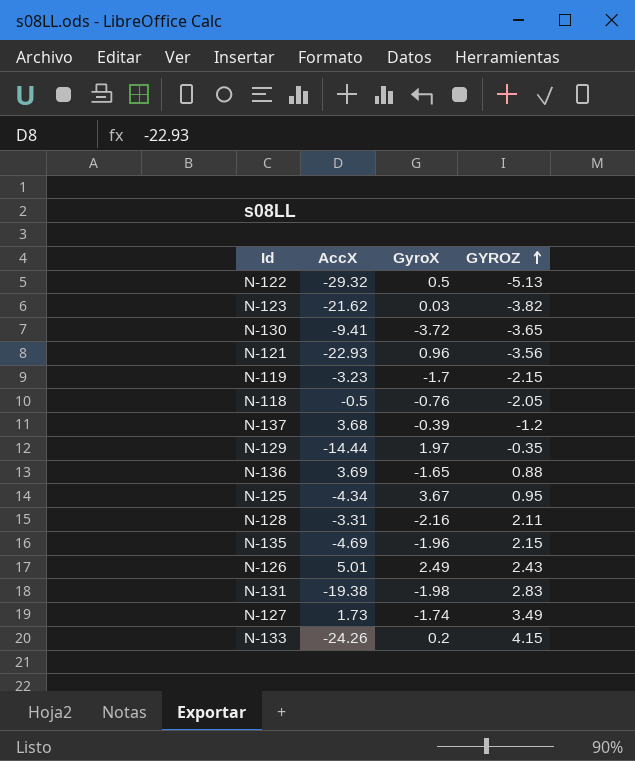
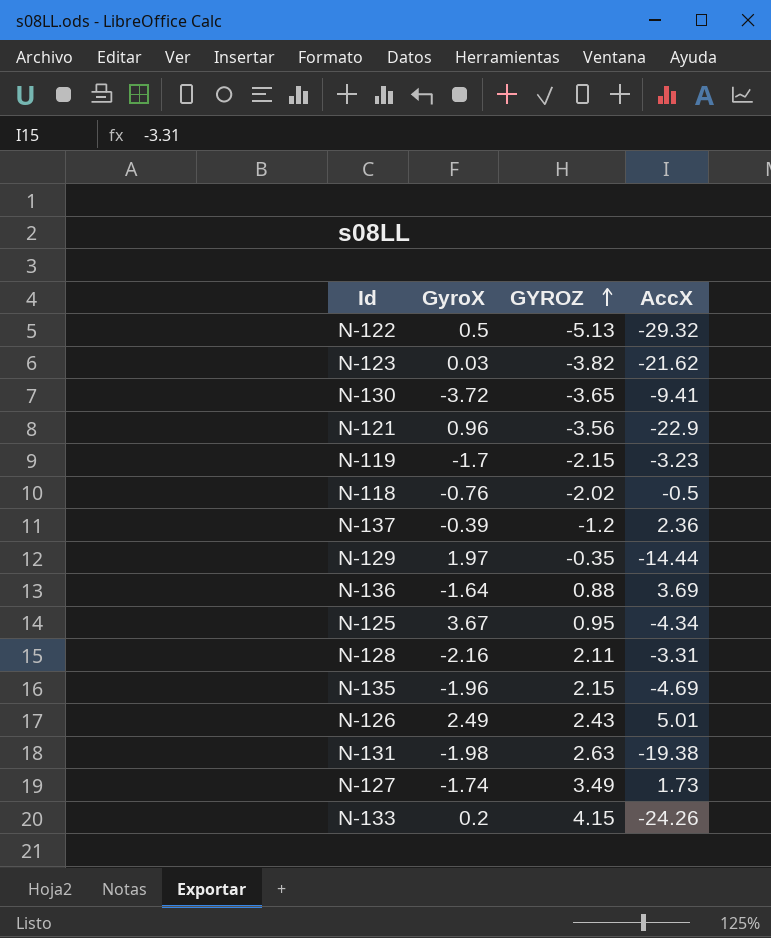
column AccX | position: 2 -> 4
N-121 | AccX: -22.93 -> -22.9
N-118 | GYROZ: -2.05 -> -2.02
N-137 | AccX: 3.68 -> 2.36
N-136 | GyroX: -1.65 -> -1.64
N-131 | GYROZ: 2.83 -> 2.63

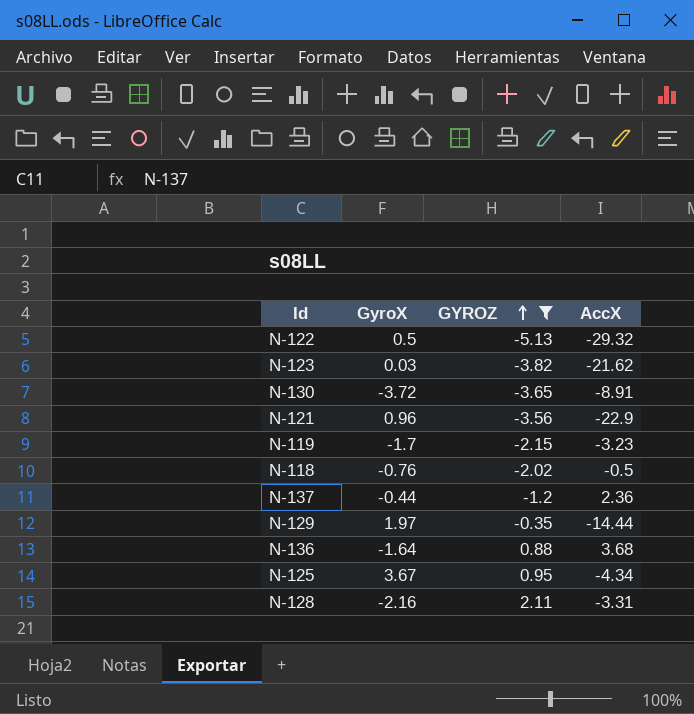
filter: none -> GYROZ <= 2.11
N-130 | AccX: -9.41 -> -8.91
N-137 | GyroX: -0.39 -> -0.44
N-136 | AccX: 3.69 -> 3.68

